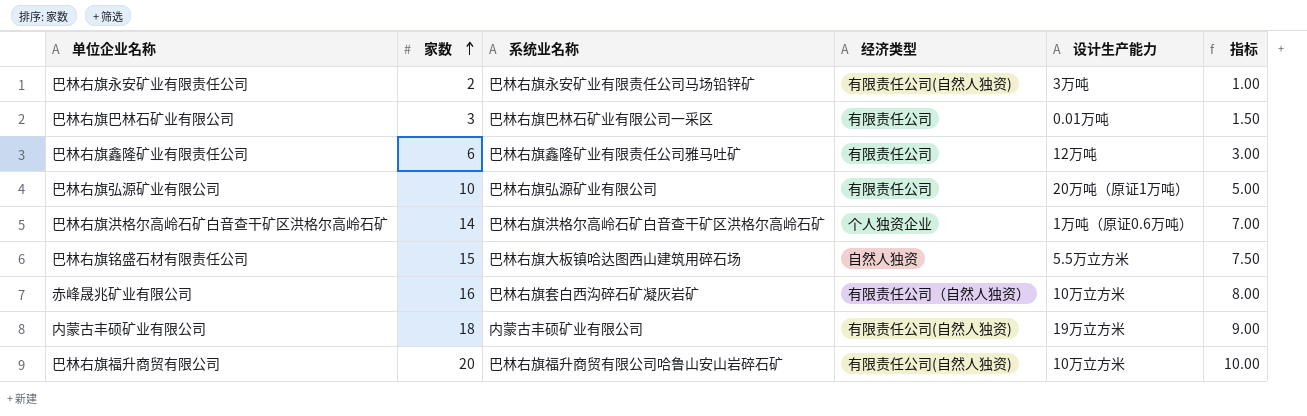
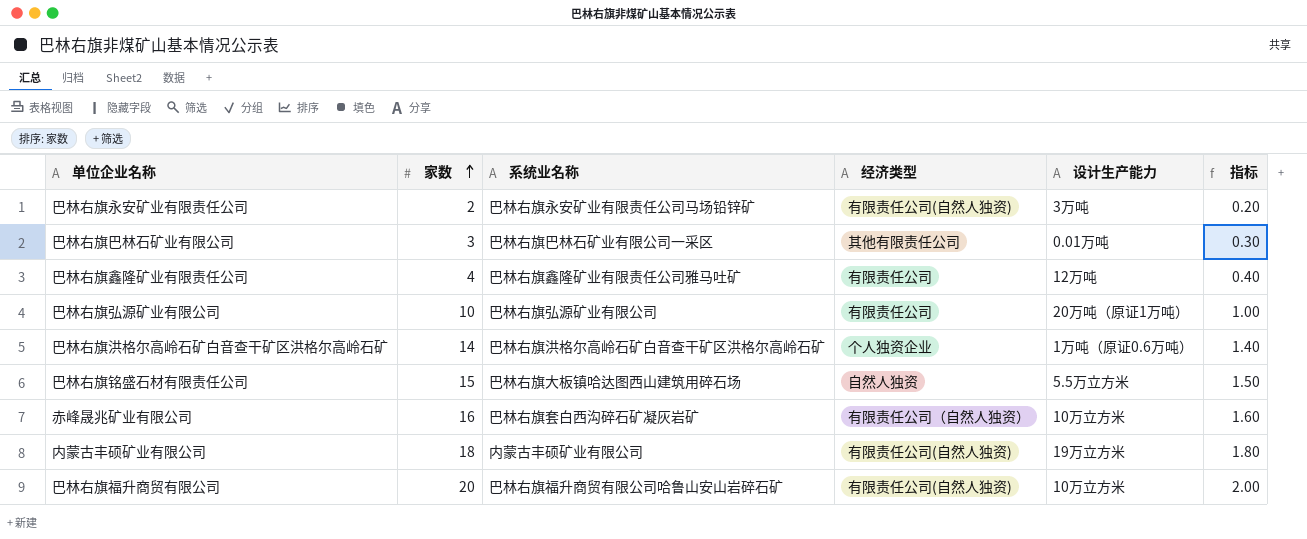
column 指标 | formula: [家数] * 0.5 -> [家数] * 0.1
巴林右旗巴林石矿业有限公司 | 经济类型: 有限责任公司 -> 其他有限责任公司
巴林右旗鑫隆矿业有限责任公司 | 家数: 6 -> 4

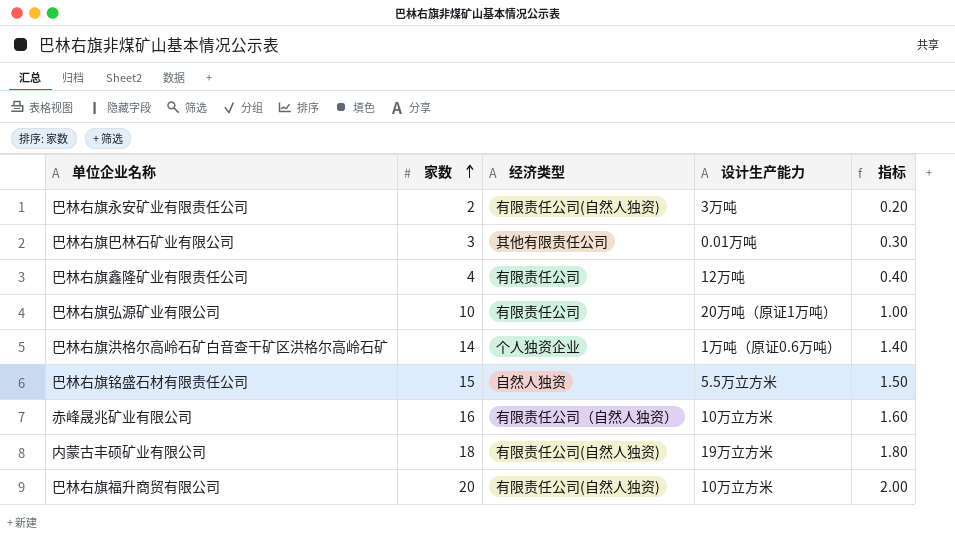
column 系统业名称 | position: 3 -> none

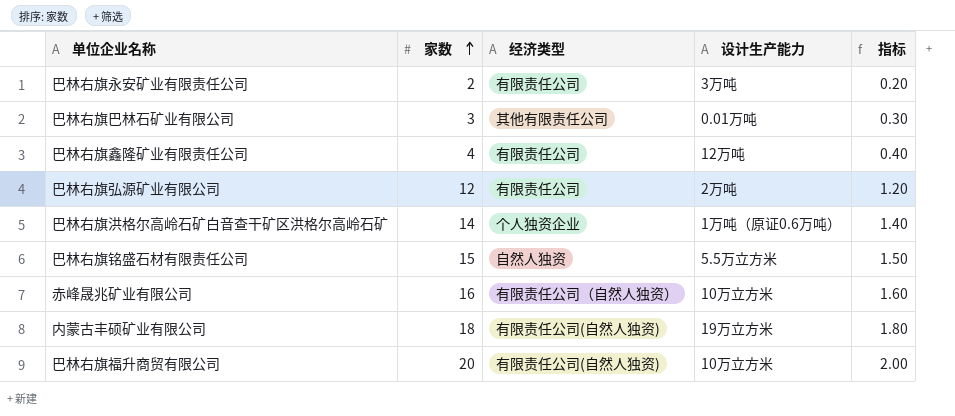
巴林右旗永安矿业有限责任公司 | 经济类型: 有限责任公司(自然人独资) -> 有限责任公司
巴林右旗弘源矿业有限公司 | 家数: 10 -> 12
巴林右旗弘源矿业有限公司 | 设计生产能力: 20万吨（原证1万吨） -> 2万吨
巴林右旗弘源矿业有限公司 | 指标: 1.00 -> 1.20

